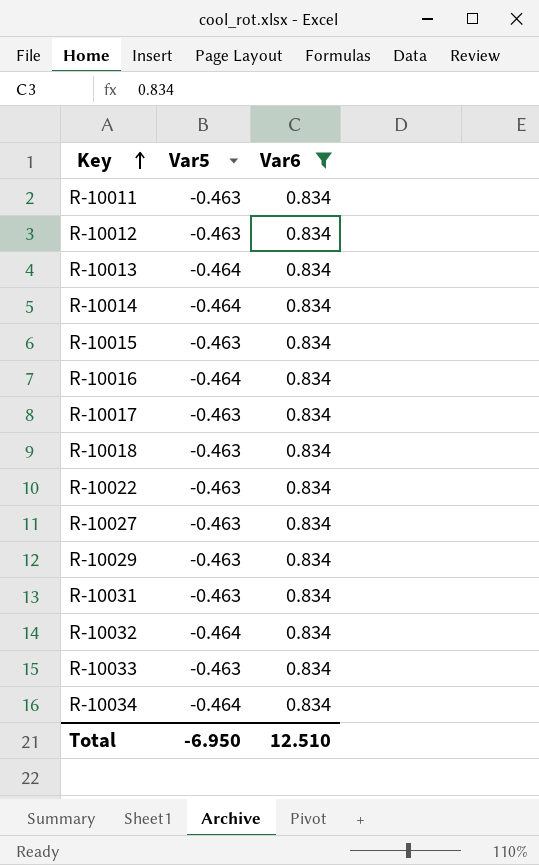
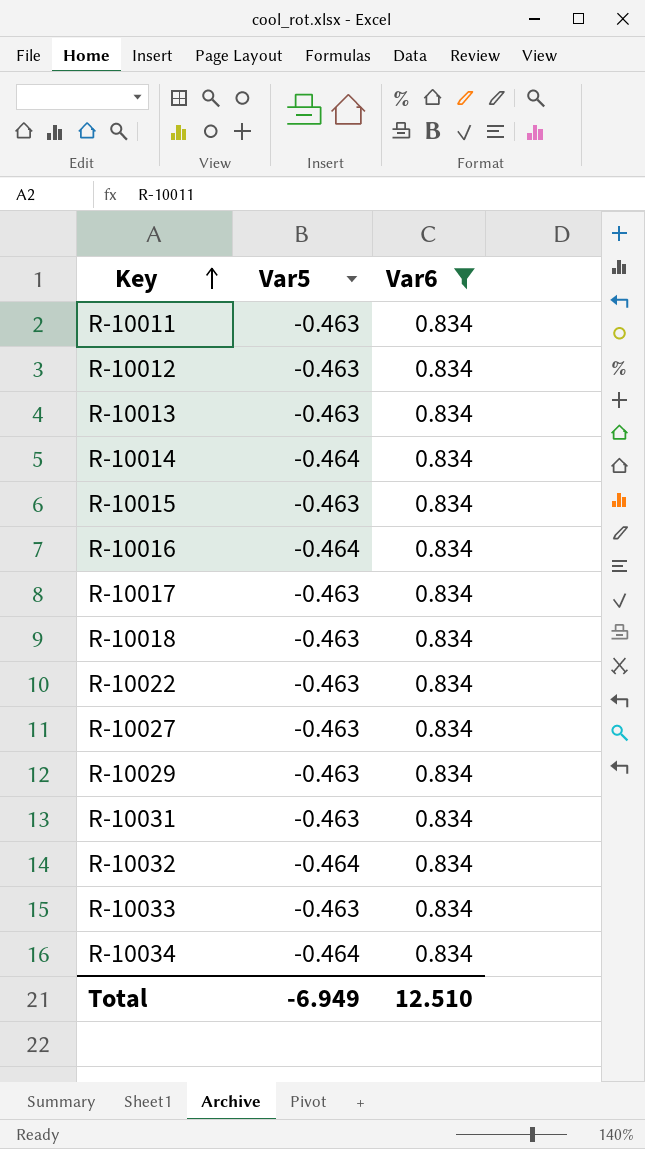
R-10013 | Var5: -0.464 -> -0.463
Total | Var5: -6.950 -> -6.949

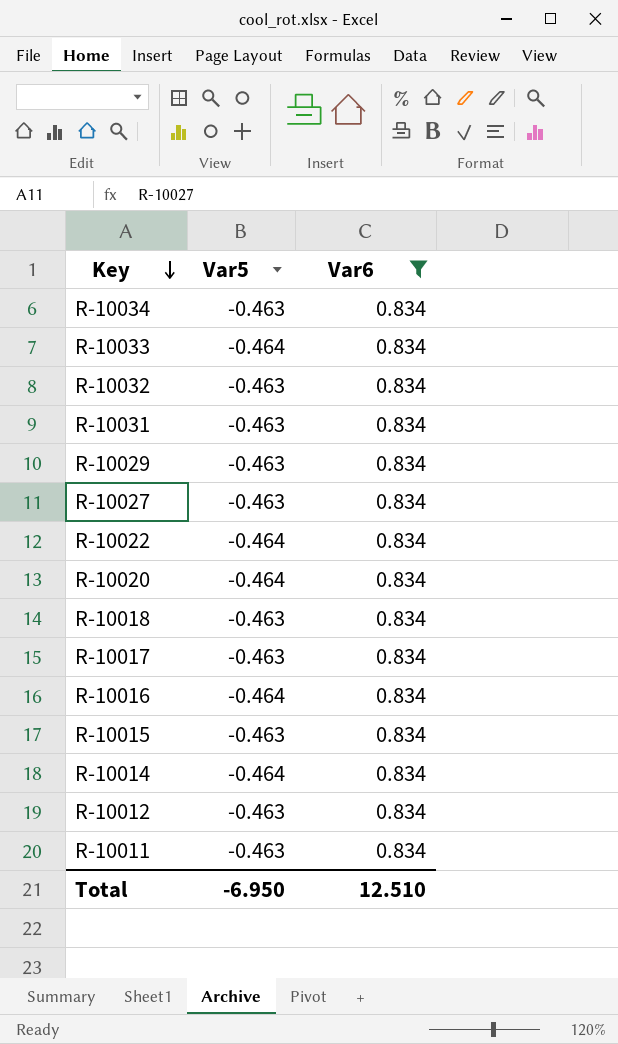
row order: Key ascending -> Key descending
row R-10013: -0.463 | 0.834 -> none
R-10034 | Var5: -0.464 -> -0.463
R-10033 | Var5: -0.463 -> -0.464
R-10032 | Var5: -0.464 -> -0.463
R-10022 | Var5: -0.463 -> -0.464
row R-10020: none -> -0.464 | 0.834
Total | Var5: -6.949 -> -6.950

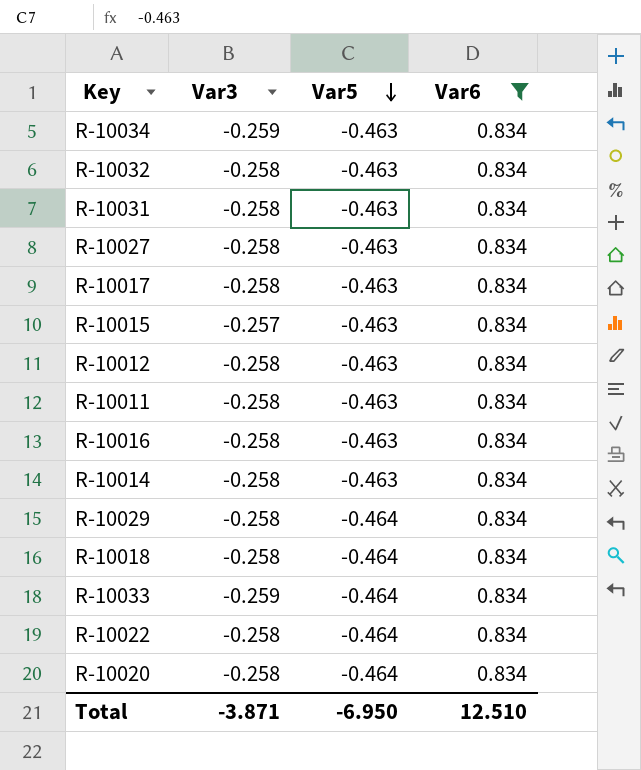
row order: Key descending -> Var5 descending
column Var3 | position: none -> 2
R-10016 | Var5: -0.464 -> -0.463
R-10014 | Var5: -0.464 -> -0.463
R-10029 | Var5: -0.463 -> -0.464
R-10018 | Var5: -0.463 -> -0.464

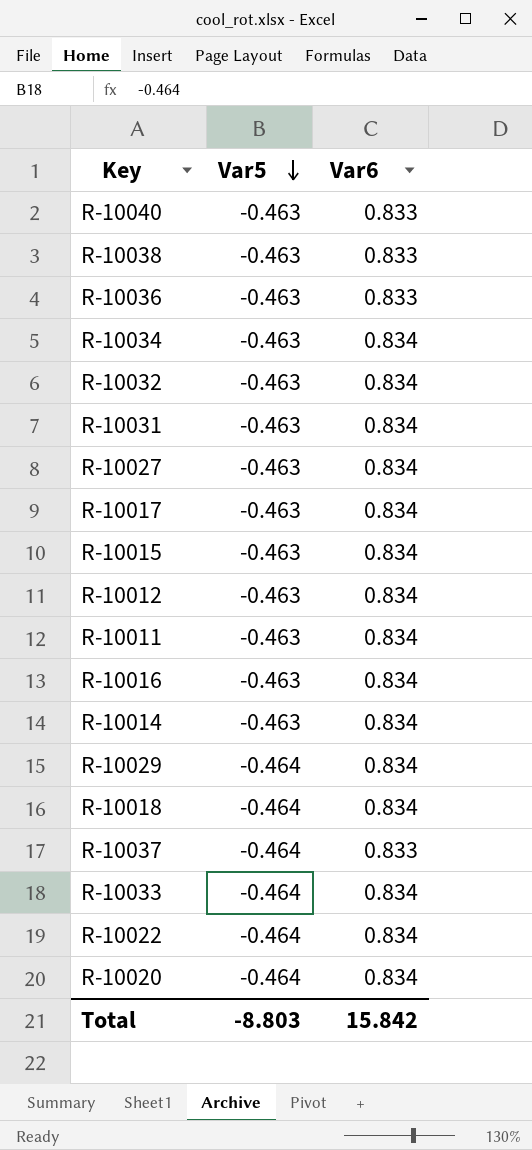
filter: Var6 = 0.834 -> none
column Var3 | position: 2 -> none
Total | Var5: -6.950 -> -8.803
Total | Var6: 12.510 -> 15.842

